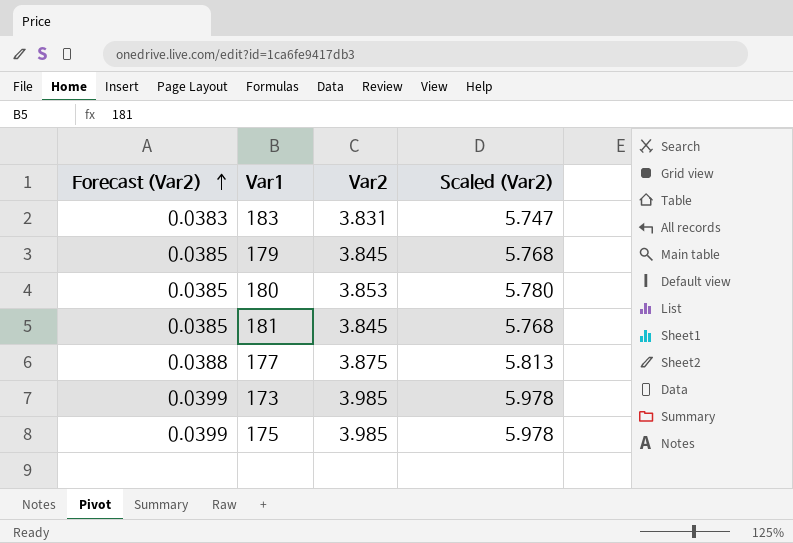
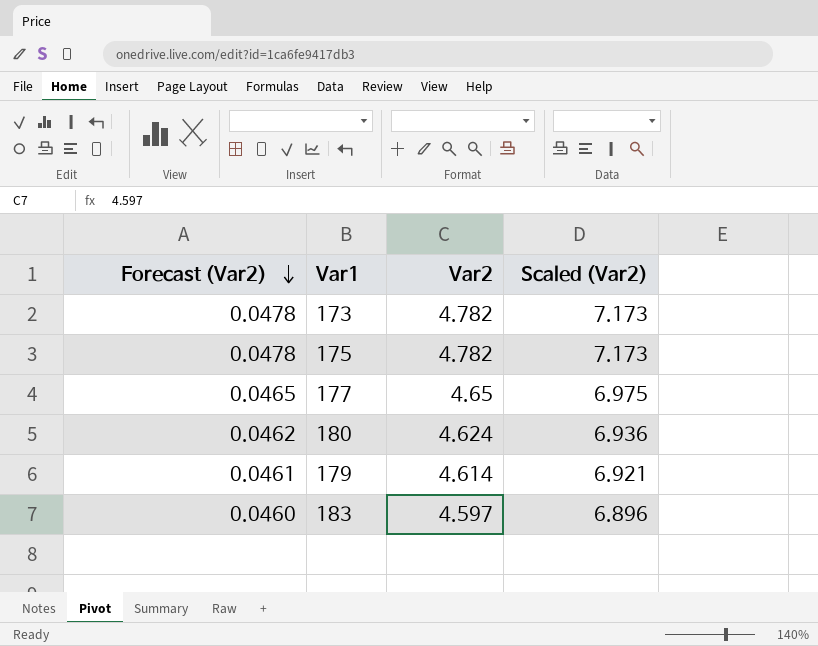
row order: Forecast (Var2) ascending -> Forecast (Var2) descending
row 181: 0.0385 | 3.845 | 5.768 -> none
173 | Forecast (Var2): 0.0399 -> 0.0478
173 | Var2: 3.985 -> 4.782
173 | Scaled (Var2): 5.978 -> 7.173
175 | Forecast (Var2): 0.0399 -> 0.0478
175 | Var2: 3.985 -> 4.782
175 | Scaled (Var2): 5.978 -> 7.173
177 | Forecast (Var2): 0.0388 -> 0.0465
177 | Var2: 3.875 -> 4.65
177 | Scaled (Var2): 5.813 -> 6.975
180 | Forecast (Var2): 0.0385 -> 0.0462
180 | Var2: 3.853 -> 4.624
180 | Scaled (Var2): 5.780 -> 6.936
179 | Forecast (Var2): 0.0385 -> 0.0461
179 | Var2: 3.845 -> 4.614
179 | Scaled (Var2): 5.768 -> 6.921
183 | Forecast (Var2): 0.0383 -> 0.0460
183 | Var2: 3.831 -> 4.597
183 | Scaled (Var2): 5.747 -> 6.896

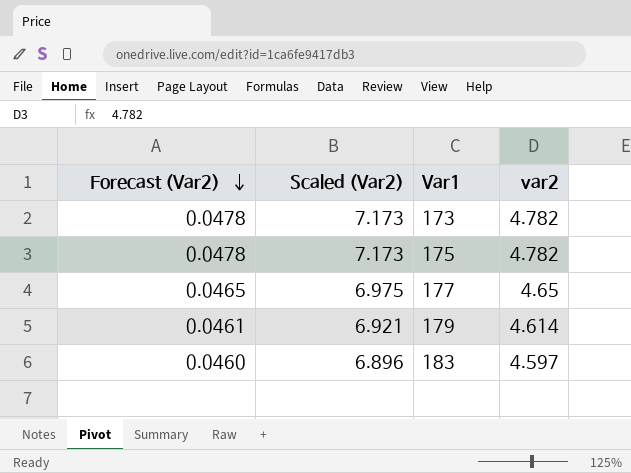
column Scaled (Var2) | position: 4 -> 2
column name: Var2 -> var2
row 180: 0.0462 | 4.624 | 6.936 -> none

